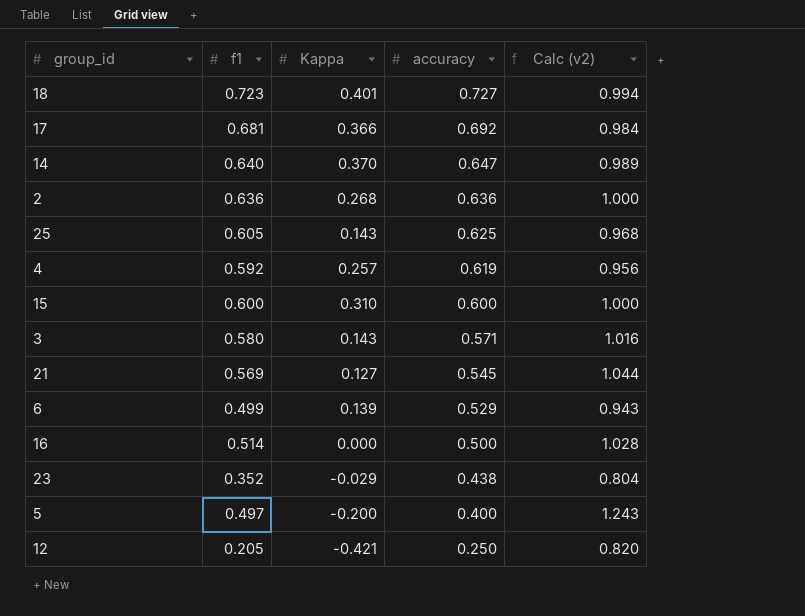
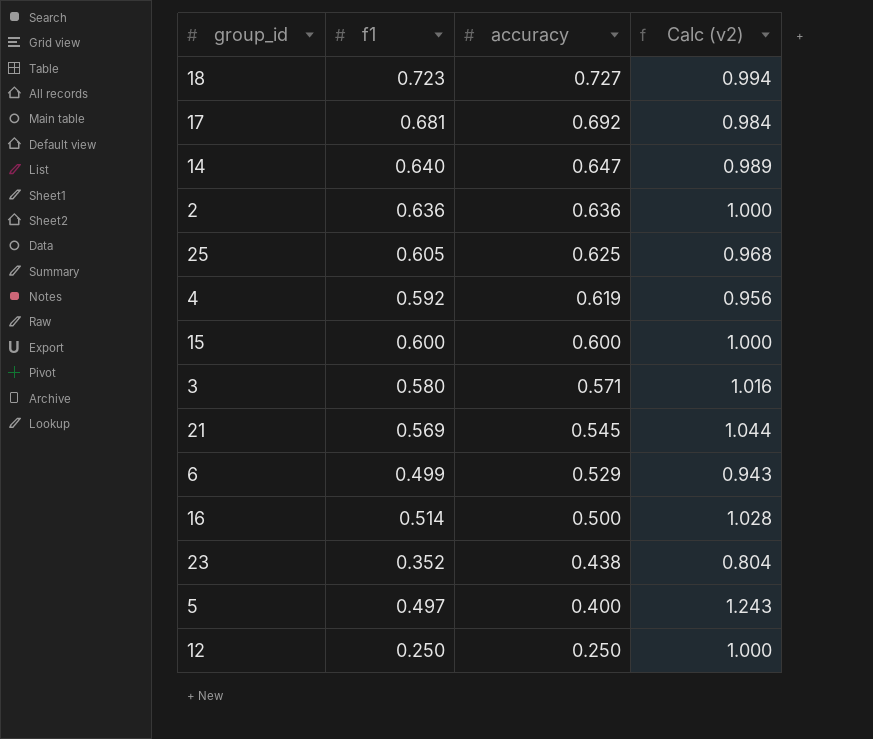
column Kappa | position: 3 -> none
12 | f1: 0.205 -> 0.250
12 | Calc (v2): 0.820 -> 1.000

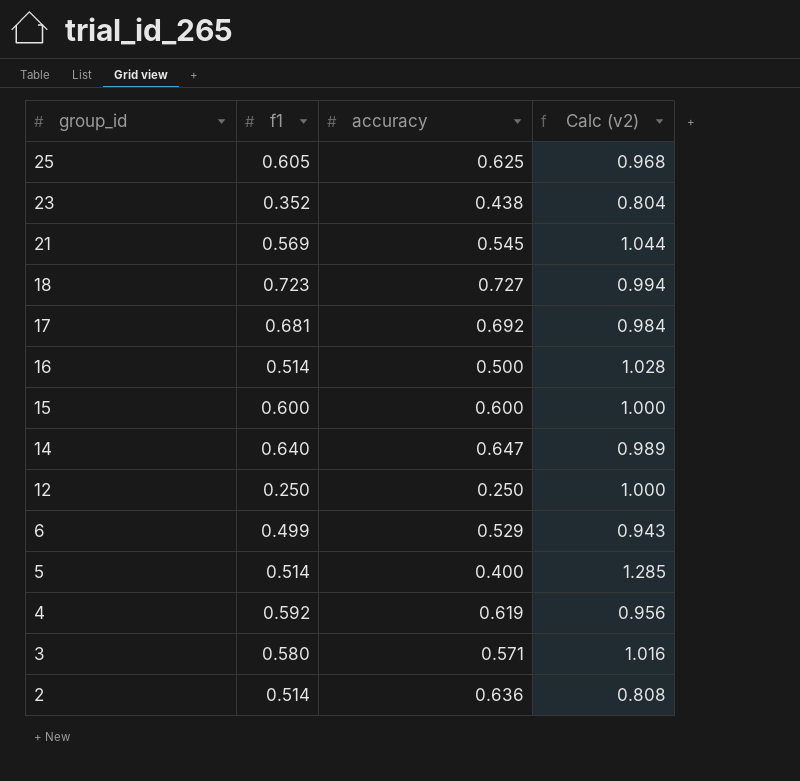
row order: accuracy descending -> group_id descending
5 | f1: 0.497 -> 0.514
5 | Calc (v2): 1.243 -> 1.285
2 | f1: 0.636 -> 0.514
2 | Calc (v2): 1.000 -> 0.808

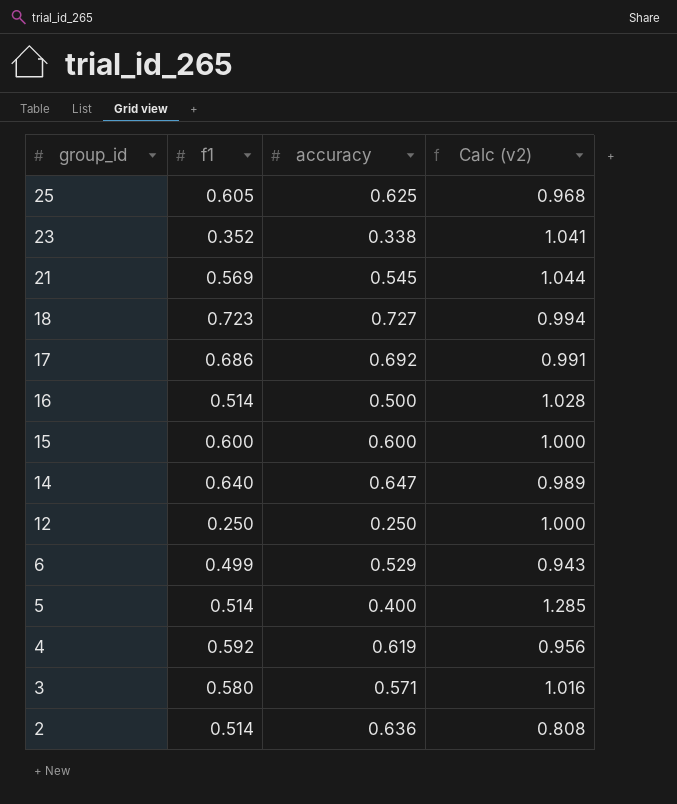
23 | accuracy: 0.438 -> 0.338
23 | Calc (v2): 0.804 -> 1.041
17 | f1: 0.681 -> 0.686
17 | Calc (v2): 0.984 -> 0.991

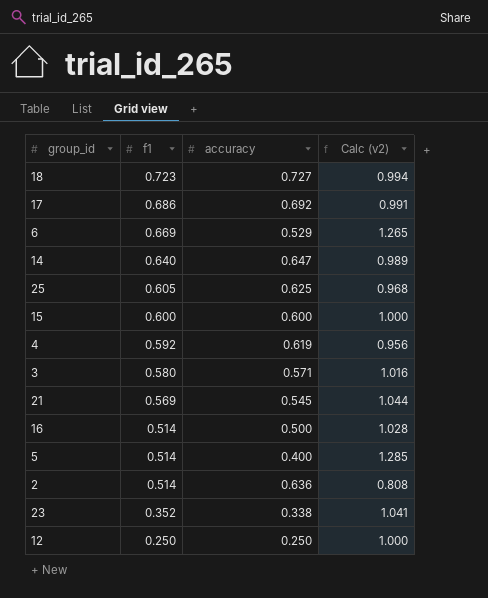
row order: group_id descending -> f1 descending
6 | f1: 0.499 -> 0.669
6 | Calc (v2): 0.943 -> 1.265

